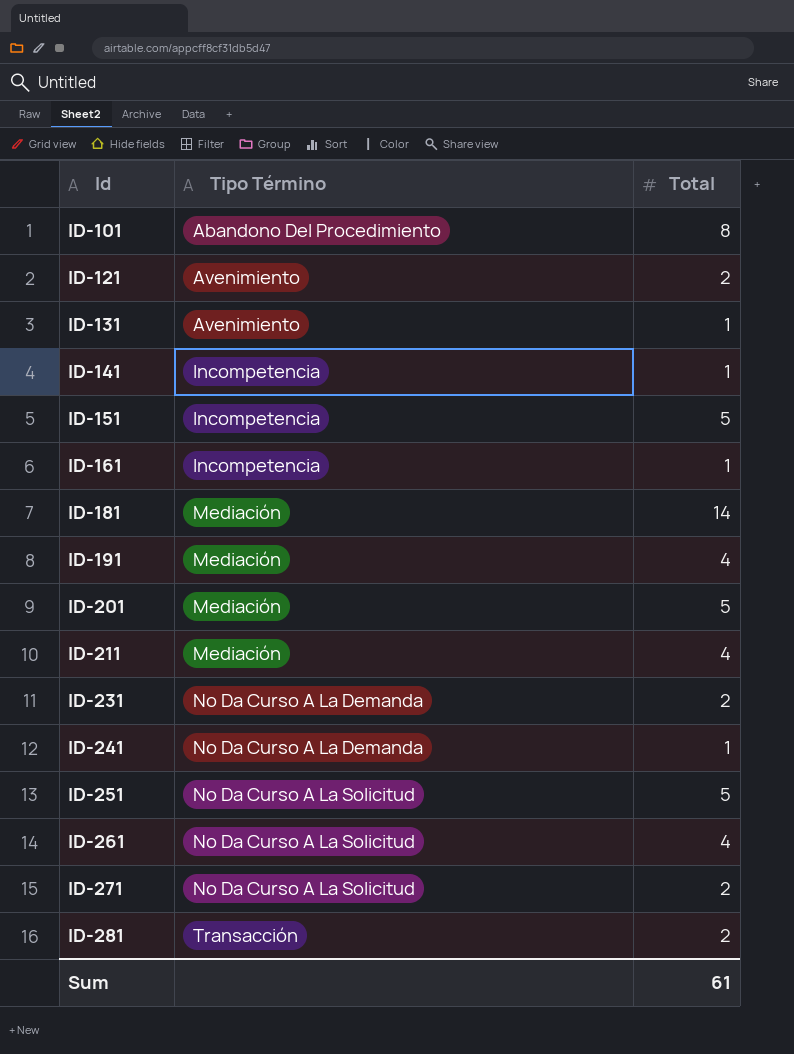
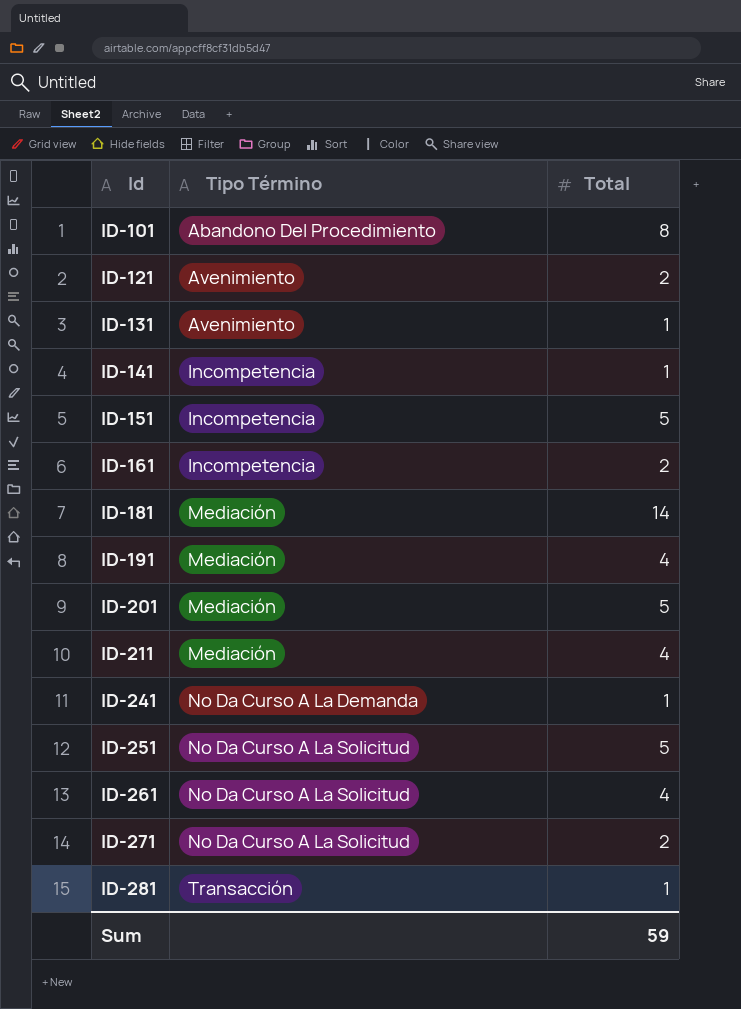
row ID-231: No Da Curso A La Demanda | 2 -> none
ID-161 | Total: 1 -> 2
ID-281 | Total: 2 -> 1
Sum | Total: 61 -> 59

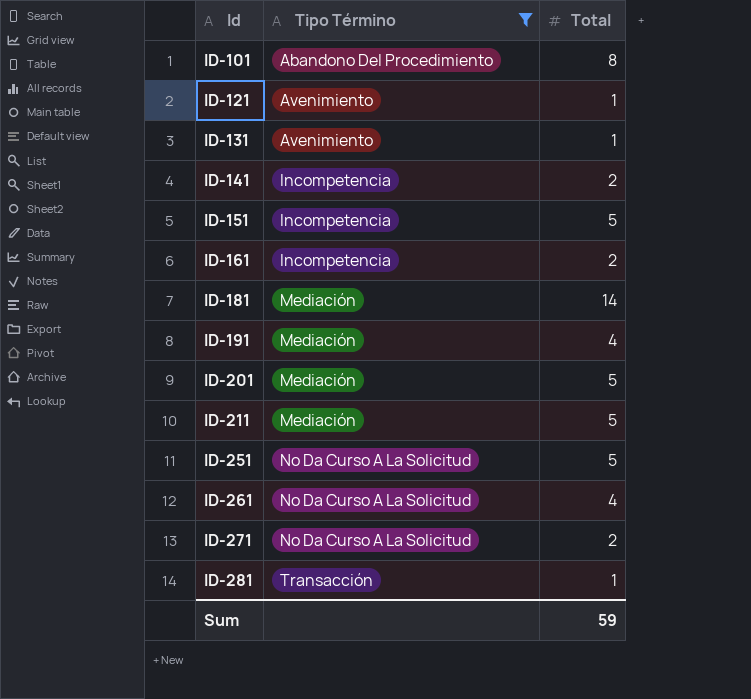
filter: none -> Tipo Término != No Da Curso A La Demanda
ID-121 | Total: 2 -> 1
ID-141 | Total: 1 -> 2
ID-211 | Total: 4 -> 5

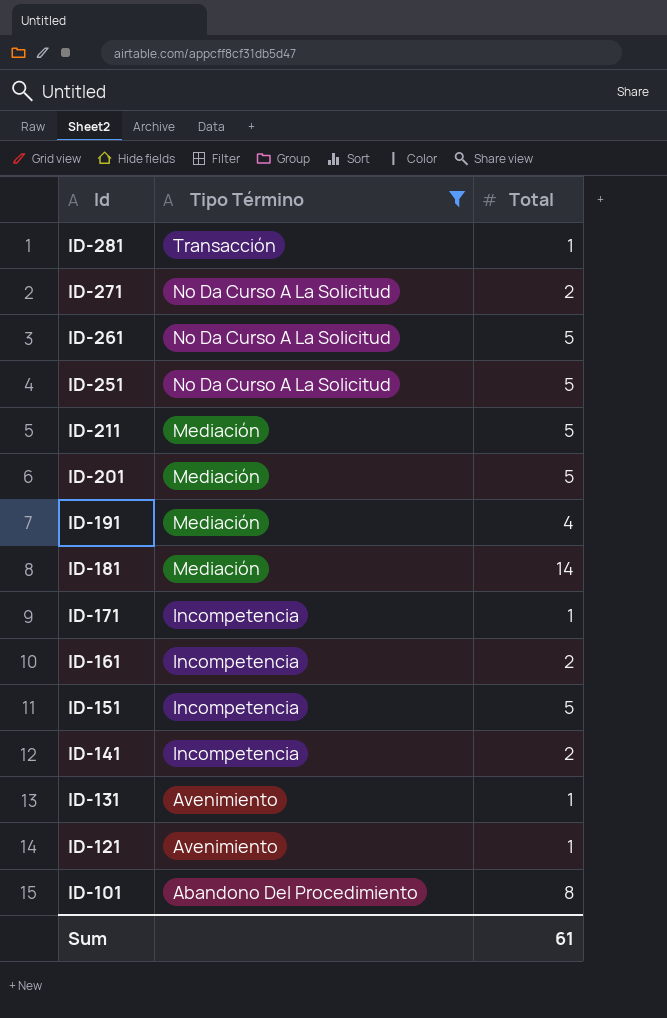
row order: Id ascending -> Id descending
ID-261 | Total: 4 -> 5
row ID-171: none -> Incompetencia | 1
Sum | Total: 59 -> 61

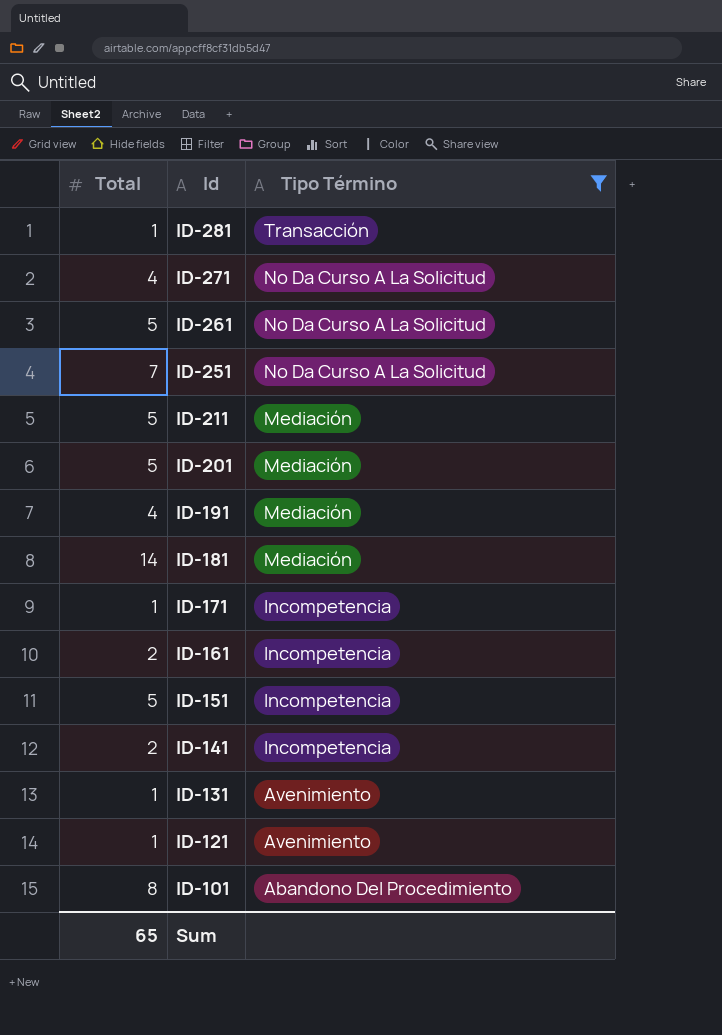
column Total | position: 3 -> 1
ID-271 | Total: 2 -> 4
ID-251 | Total: 5 -> 7
Sum | Total: 61 -> 65

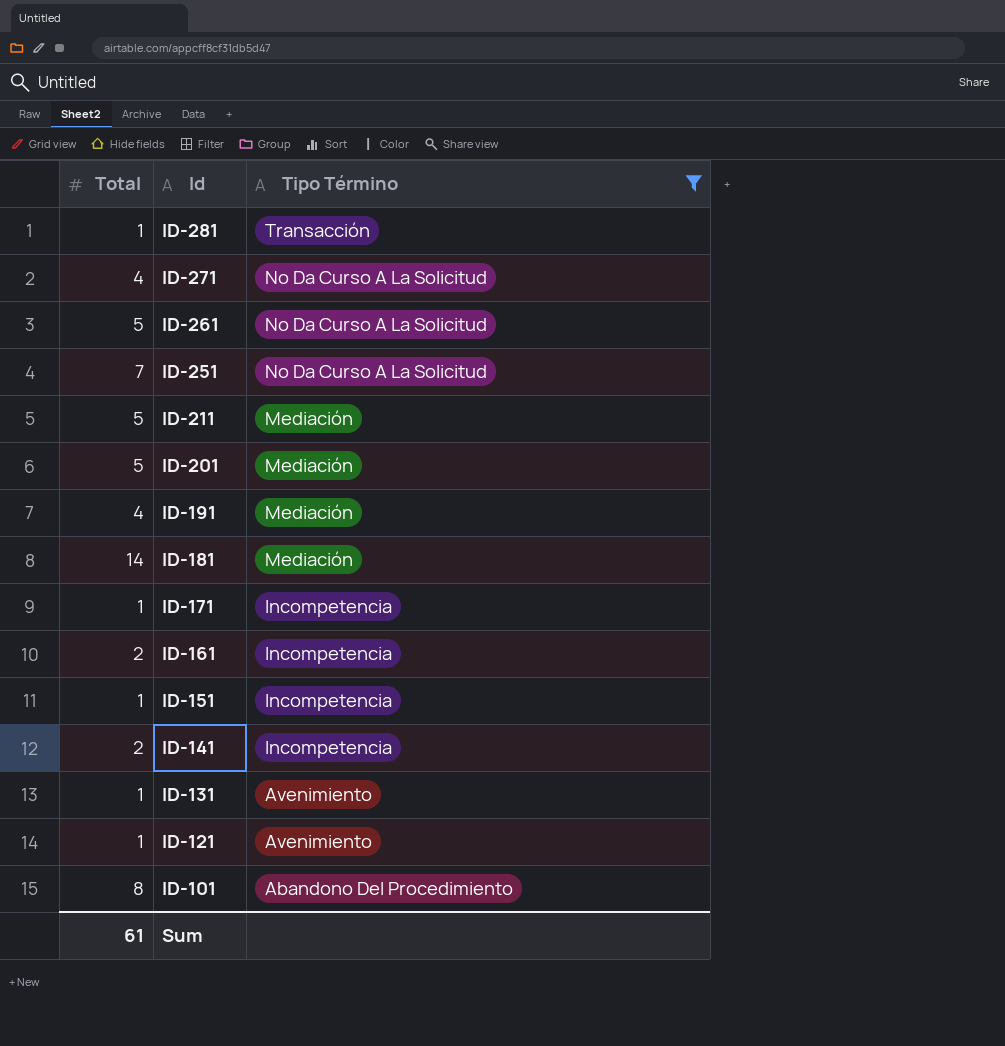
ID-151 | Total: 5 -> 1
Sum | Total: 65 -> 61

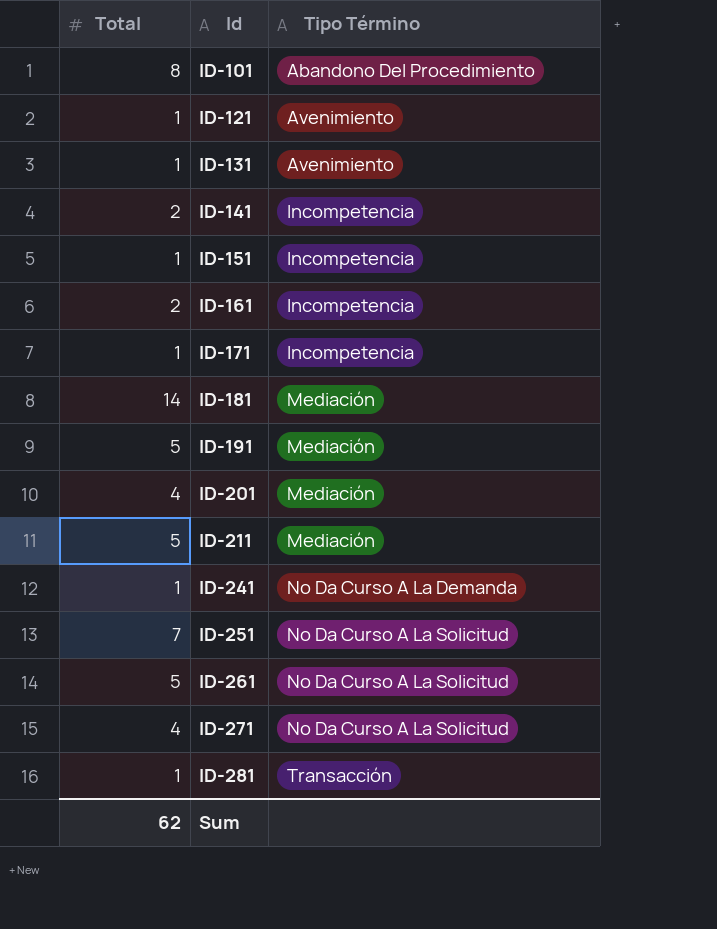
filter: Tipo Término != No Da Curso A La Demanda -> none
row order: Id descending -> Id ascending
ID-191 | Total: 4 -> 5
ID-201 | Total: 5 -> 4
Sum | Total: 61 -> 62

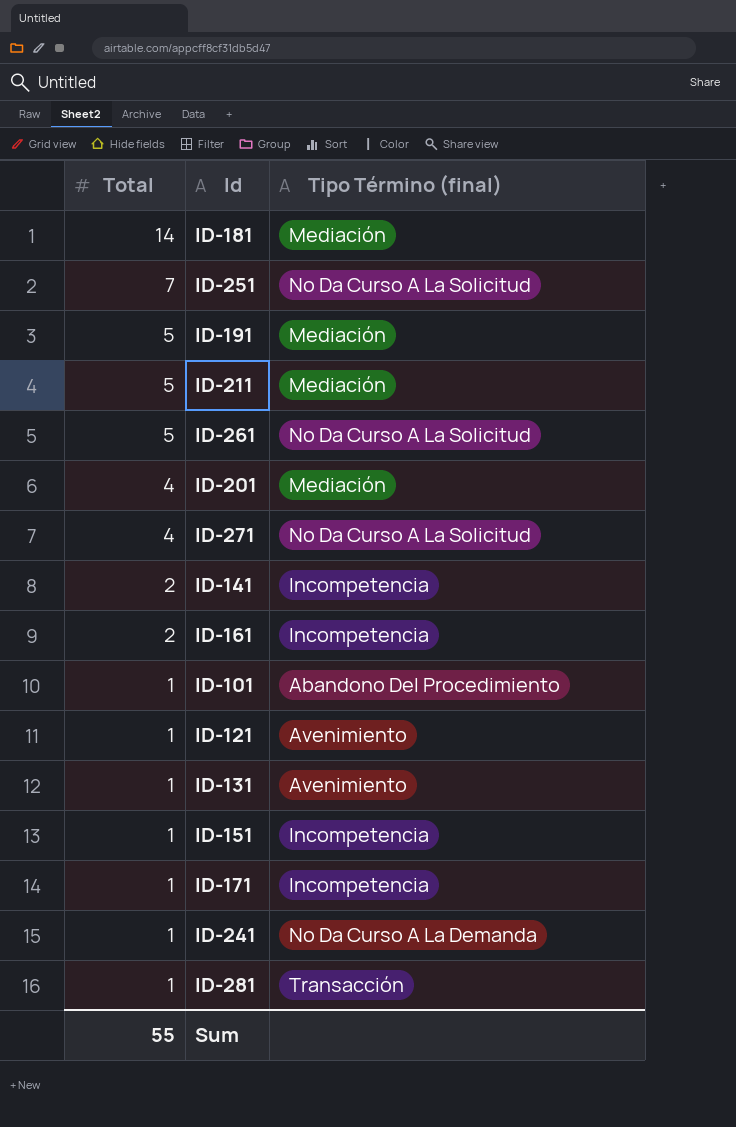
row order: Id ascending -> Total descending
column name: Tipo Término -> Tipo Término (final)
ID-101 | Total: 8 -> 1
Sum | Total: 62 -> 55

